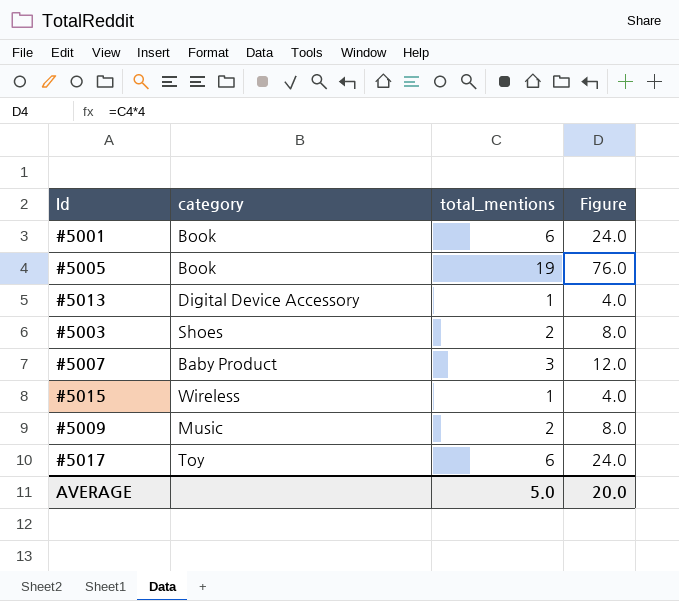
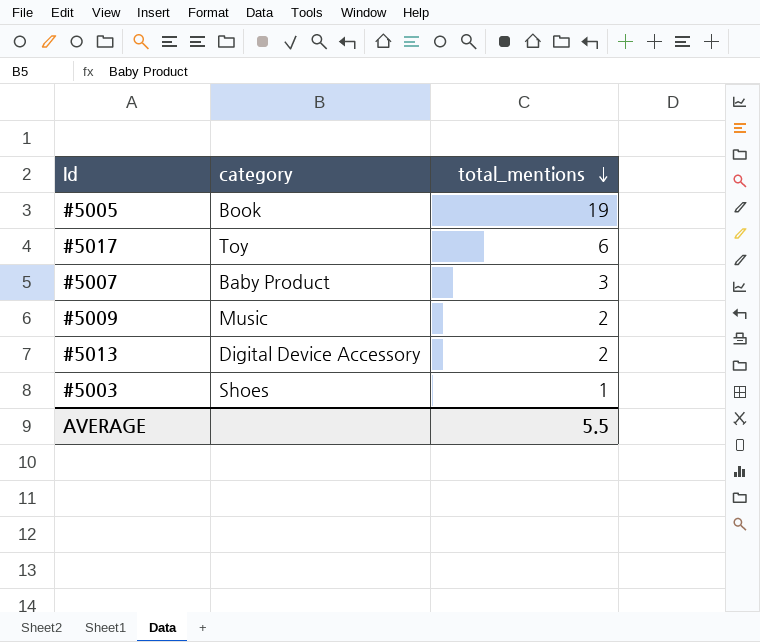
row order: none -> total_mentions descending
column Figure | formula: [total_mentions] * 4 -> none
row #5001: Book | 6 | 24.0 -> none
row #5015: Wireless | 1 | 4.0 -> none
#5013 | total_mentions: 1 -> 2
#5003 | total_mentions: 2 -> 1
AVERAGE | total_mentions: 5.0 -> 5.5

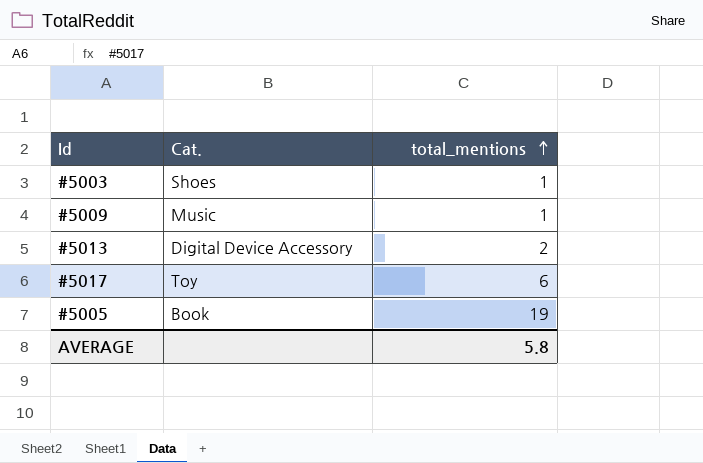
row order: total_mentions descending -> total_mentions ascending
column name: category -> Cat.
row #5007: Baby Product | 3 -> none
#5009 | total_mentions: 2 -> 1
AVERAGE | total_mentions: 5.5 -> 5.8

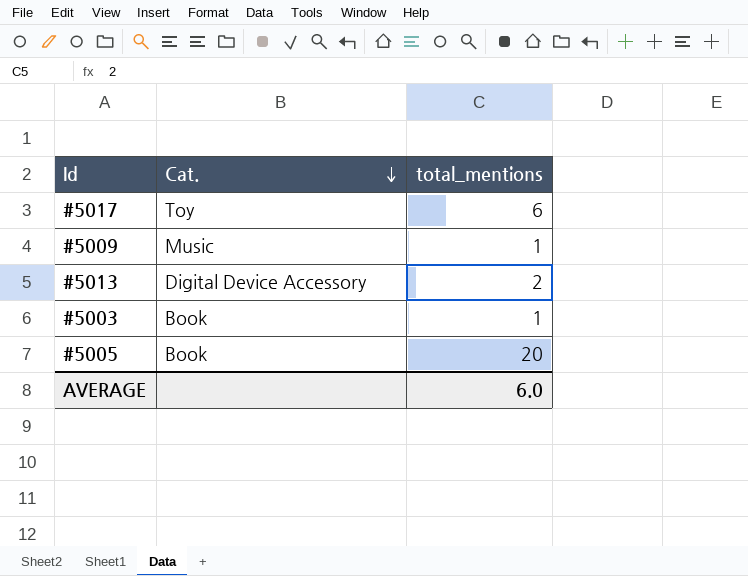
row order: total_mentions ascending -> Cat. descending
#5003 | Cat.: Shoes -> Book
#5005 | total_mentions: 19 -> 20
AVERAGE | total_mentions: 5.8 -> 6.0

